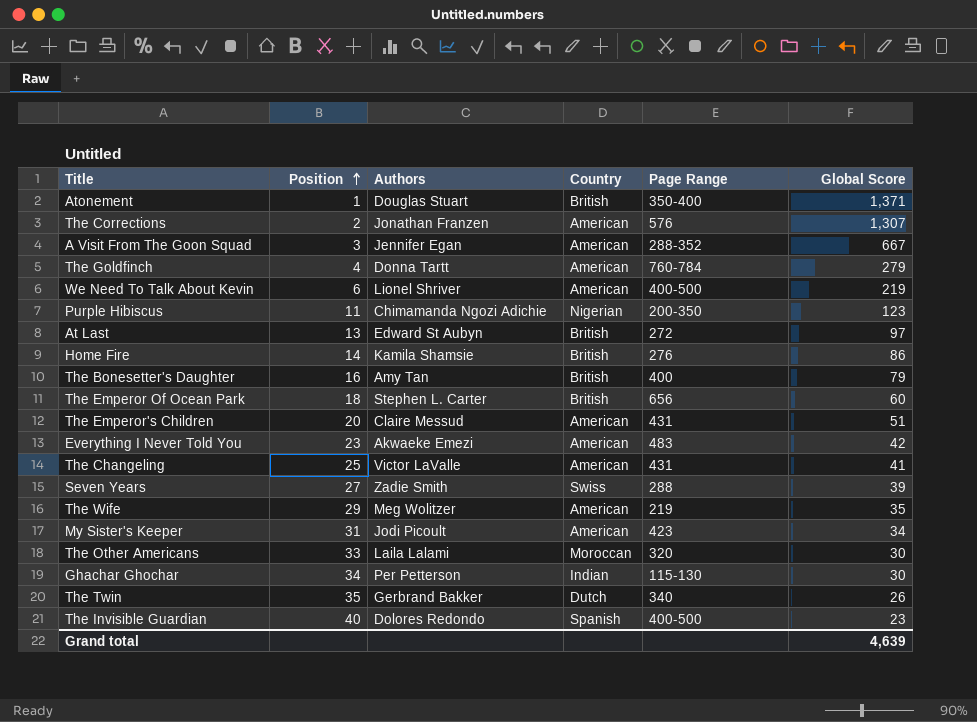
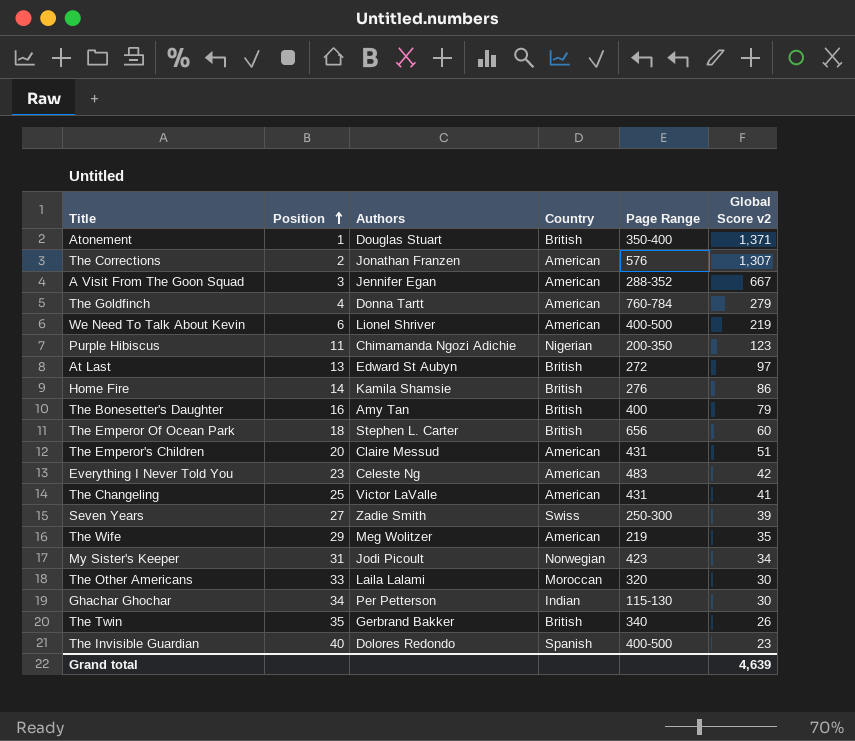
column name: Global Score -> Global Score v2
Everything I Never Told You | Authors: Akwaeke Emezi -> Celeste Ng
Seven Years | Page Range: 288 -> 250-300
My Sister's Keeper | Country: American -> Norwegian
The Twin | Country: Dutch -> British

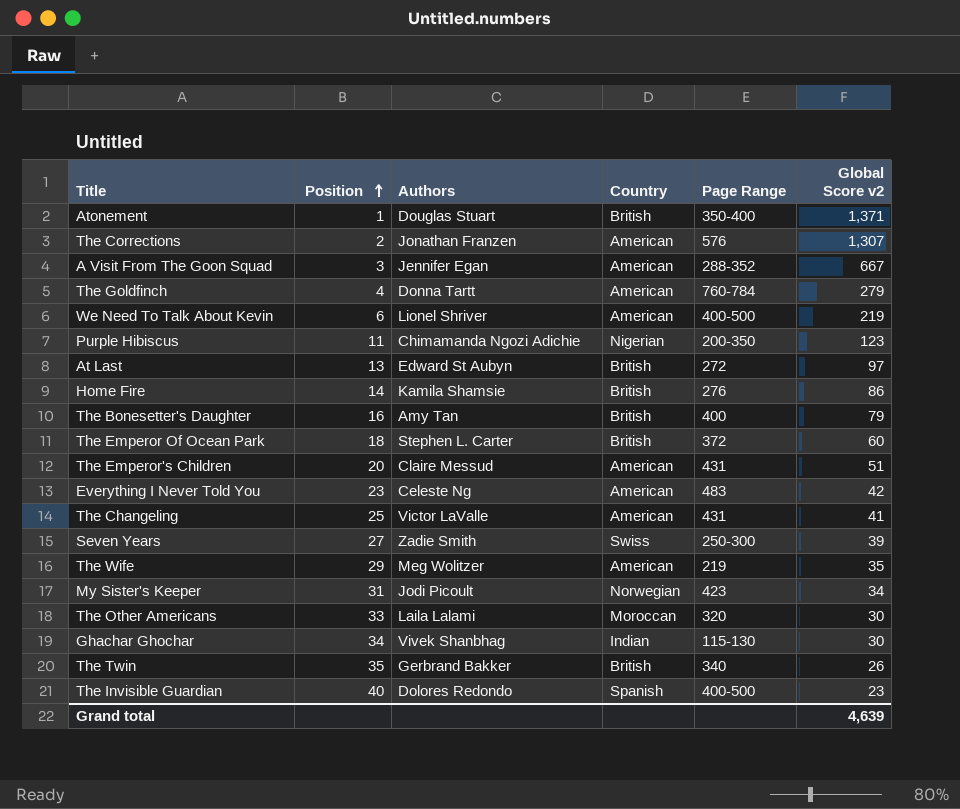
The Emperor Of Ocean Park | Page Range: 656 -> 372
Ghachar Ghochar | Authors: Per Petterson -> Vivek Shanbhag

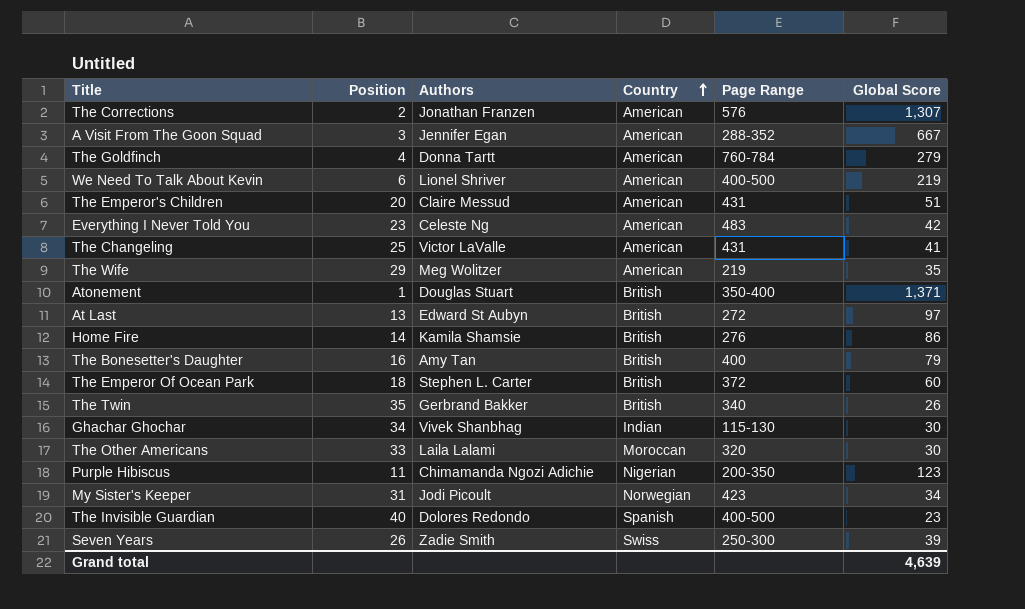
row order: Position ascending -> Country ascending
column name: Global Score v2 -> Global Score
Seven Years | Position: 27 -> 26

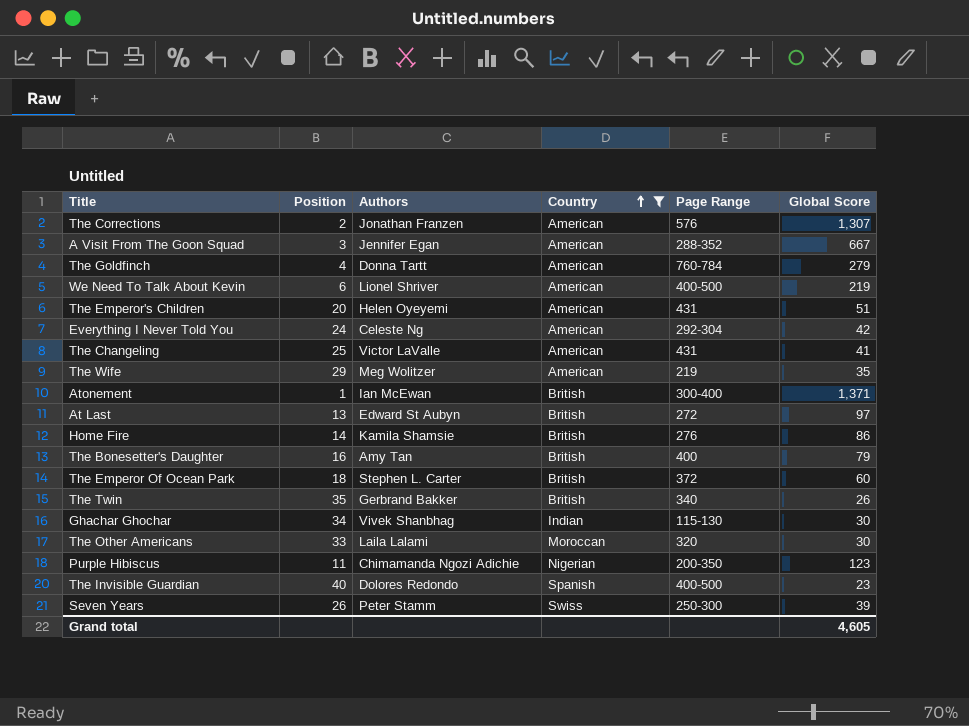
filter: none -> Country != Norwegian
The Emperor's Children | Authors: Claire Messud -> Helen Oyeyemi
Everything I Never Told You | Position: 23 -> 24
Everything I Never Told You | Page Range: 483 -> 292-304
Atonement | Authors: Douglas Stuart -> Ian McEwan
Atonement | Page Range: 350-400 -> 300-400
Seven Years | Authors: Zadie Smith -> Peter Stamm
Grand total | Global Score: 4,639 -> 4,605

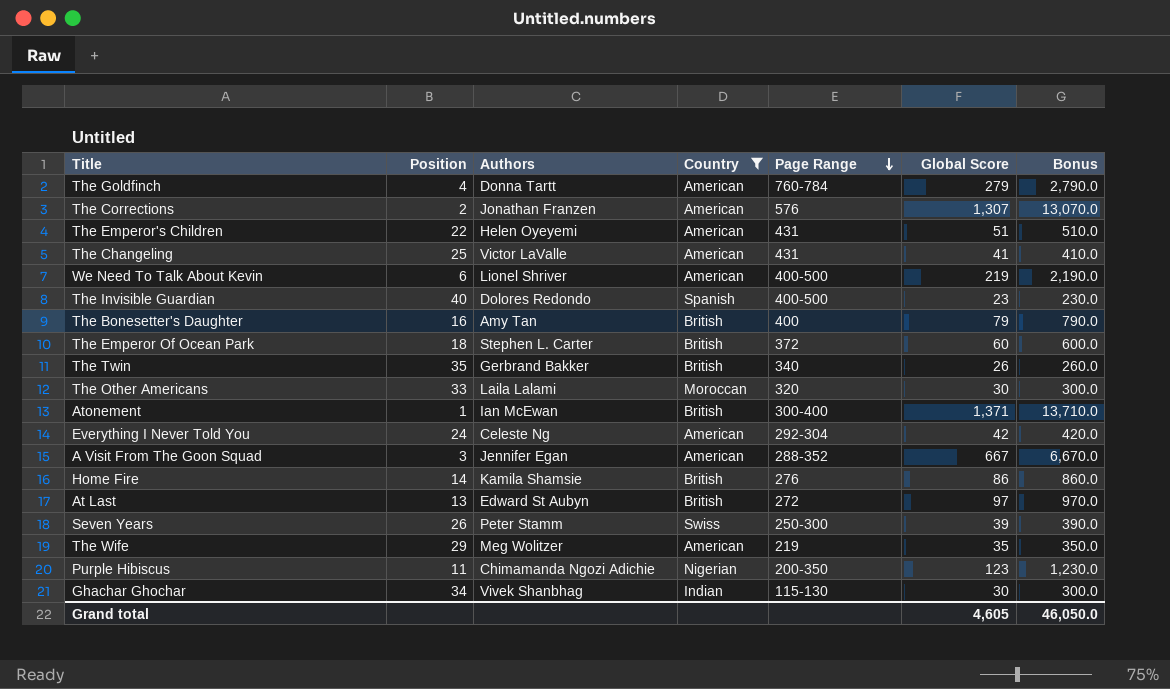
row order: Country ascending -> Page Range descending
column Bonus | formula: none -> [Global Score] * 10
The Emperor's Children | Position: 20 -> 22

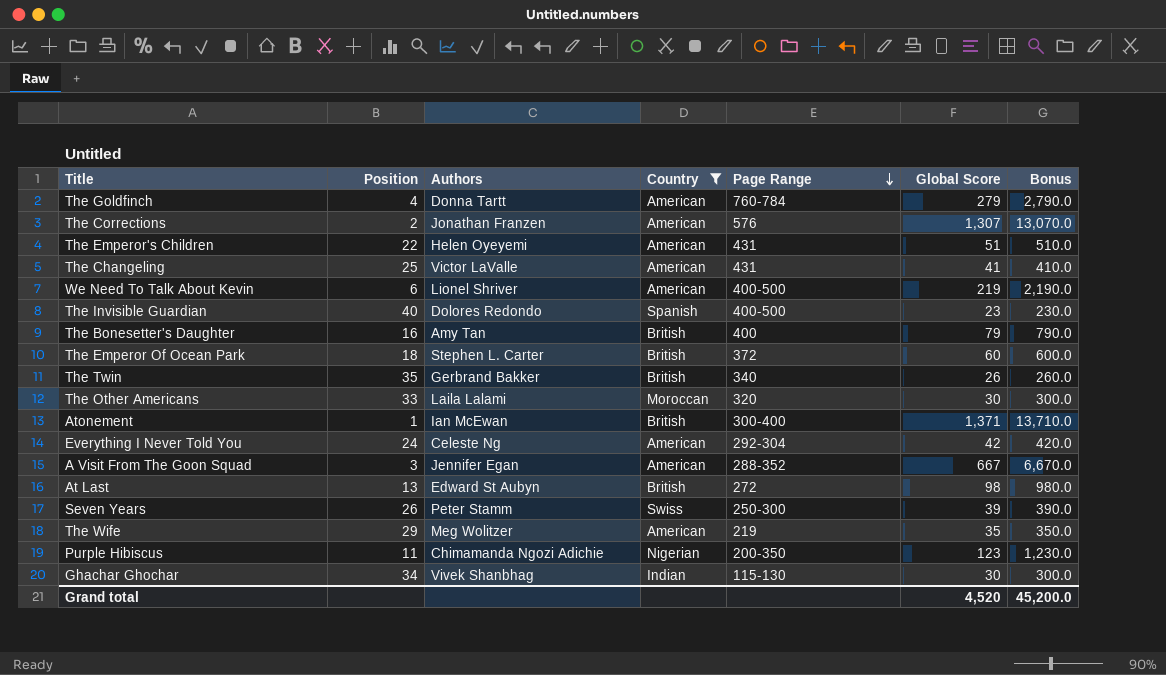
row Home Fire: 14 | Kamila Shamsie | British | 276 | 86 | 860.0 -> none
At Last | Global Score: 97 -> 98
At Last | Bonus: 970.0 -> 980.0
Grand total | Global Score: 4,605 -> 4,520
Grand total | Bonus: 46,050.0 -> 45,200.0

